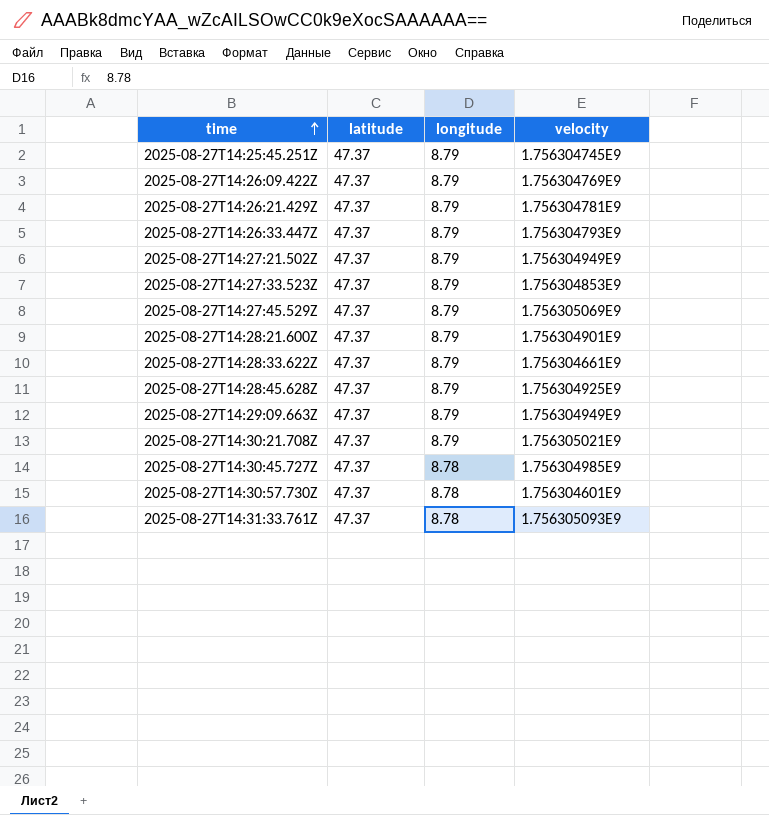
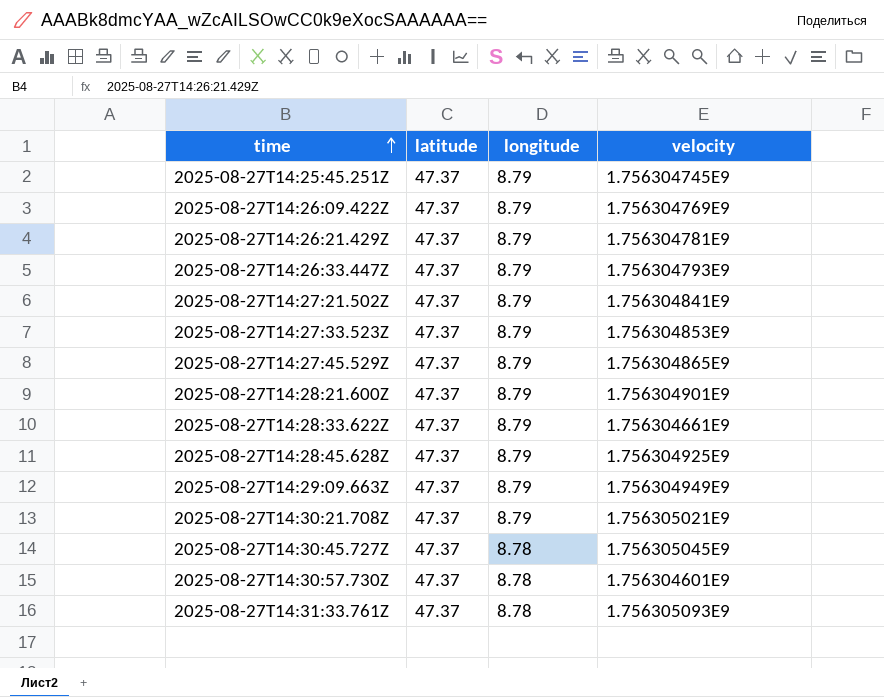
2025-08-27T14:27:21.502Z | velocity: 1.756304949E9 -> 1.756304841E9
2025-08-27T14:27:45.529Z | velocity: 1.756305069E9 -> 1.756304865E9
2025-08-27T14:30:45.727Z | velocity: 1.756304985E9 -> 1.756305045E9

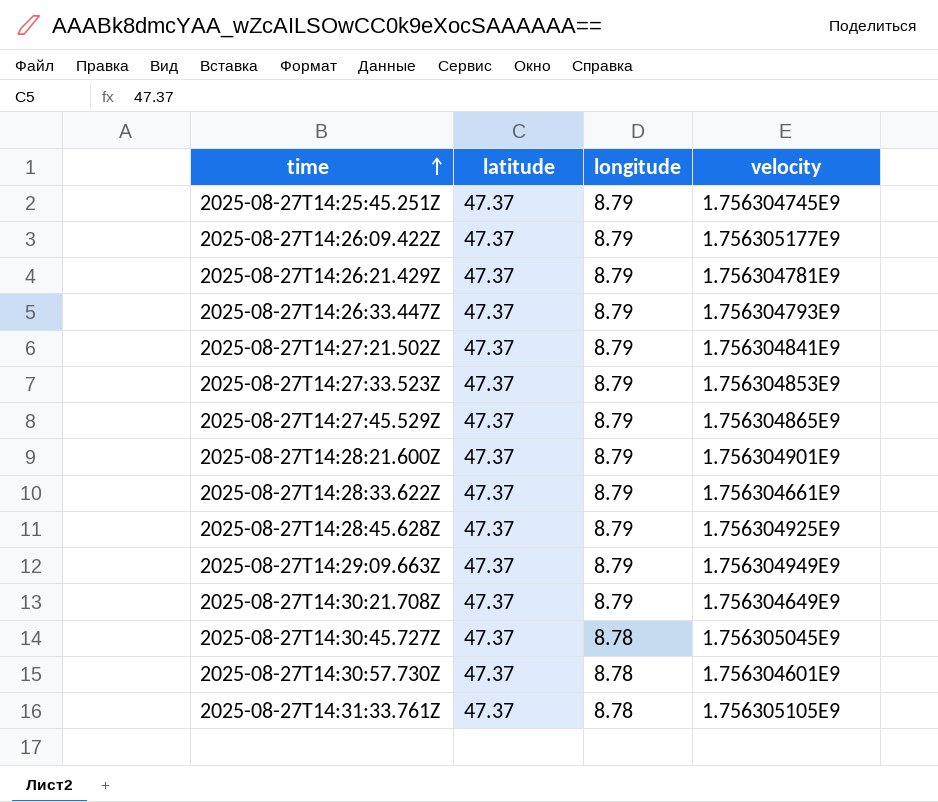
2025-08-27T14:26:09.422Z | velocity: 1.756304769E9 -> 1.756305177E9
2025-08-27T14:30:21.708Z | velocity: 1.756305021E9 -> 1.756304649E9
2025-08-27T14:31:33.761Z | velocity: 1.756305093E9 -> 1.756305105E9

